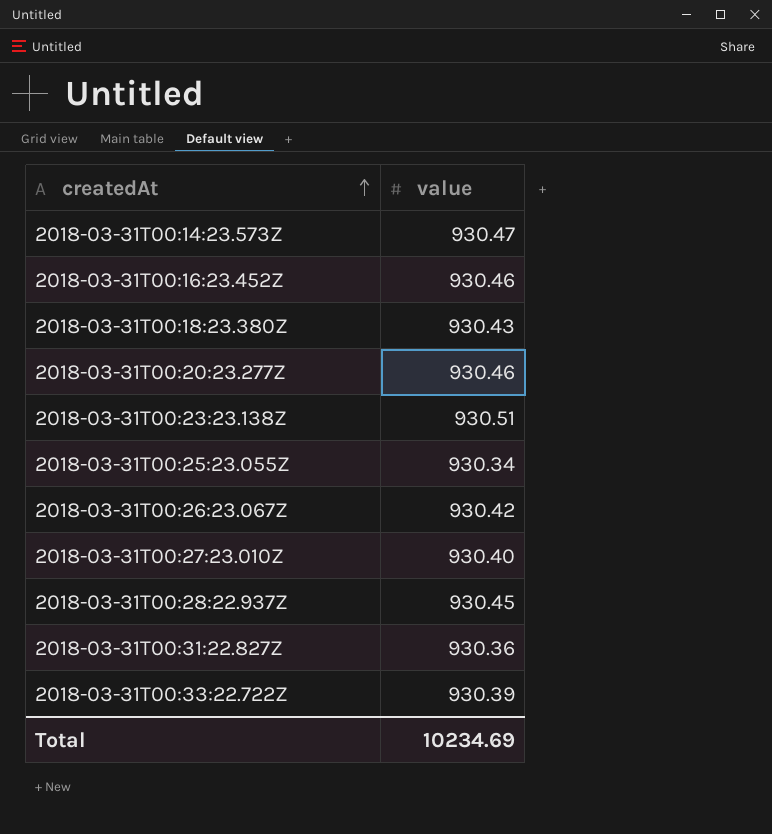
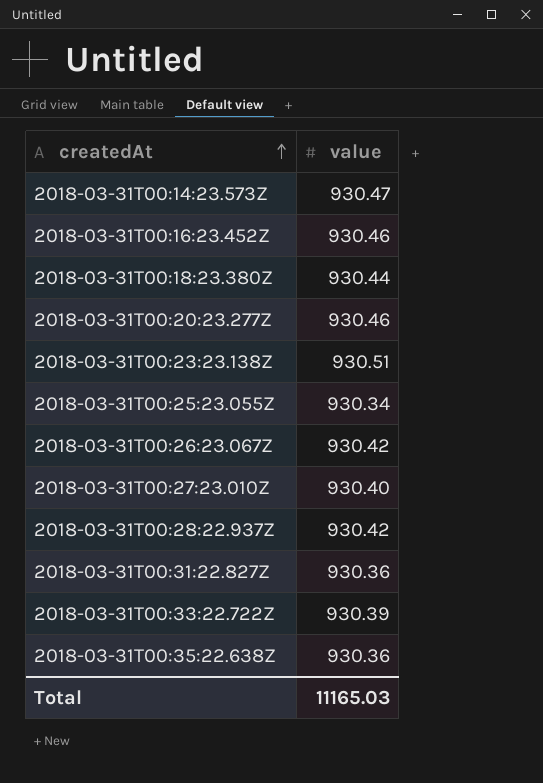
2018-03-31T00:18:23.380Z | value: 930.43 -> 930.44
2018-03-31T00:28:22.937Z | value: 930.45 -> 930.42
row 2018-03-31T00:35:22.638Z: none -> 930.36
Total | value: 10234.69 -> 11165.03

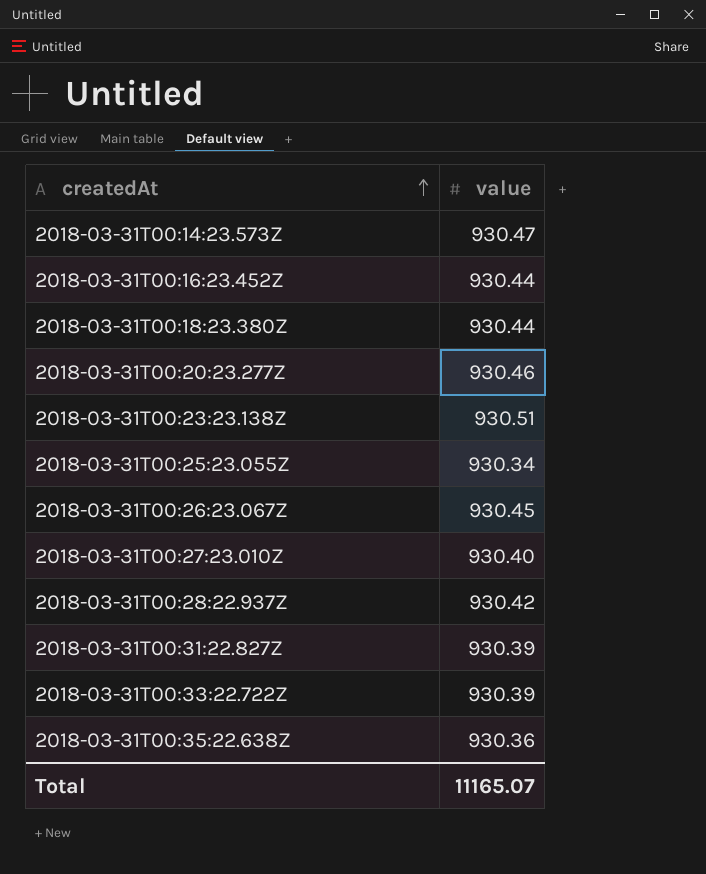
2018-03-31T00:16:23.452Z | value: 930.46 -> 930.44
2018-03-31T00:26:23.067Z | value: 930.42 -> 930.45
2018-03-31T00:31:22.827Z | value: 930.36 -> 930.39
Total | value: 11165.03 -> 11165.07

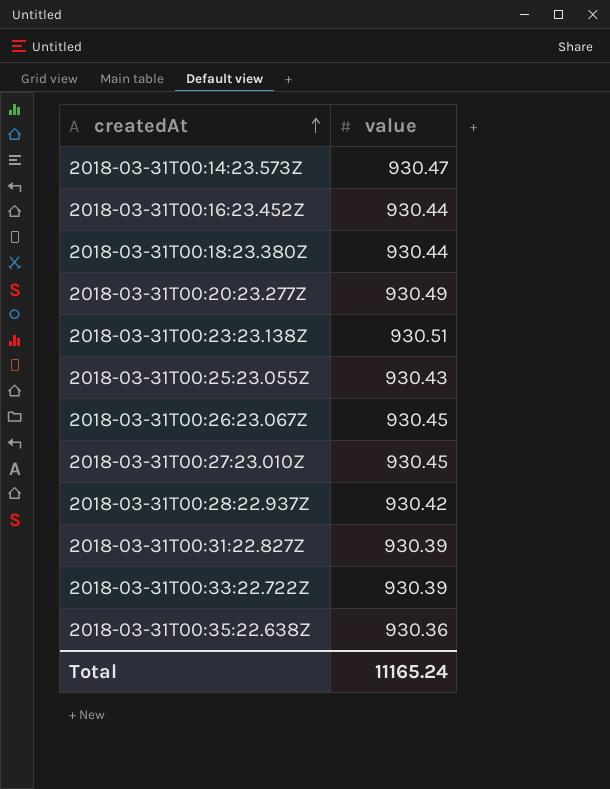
2018-03-31T00:20:23.277Z | value: 930.46 -> 930.49
2018-03-31T00:25:23.055Z | value: 930.34 -> 930.43
2018-03-31T00:27:23.010Z | value: 930.40 -> 930.45
Total | value: 11165.07 -> 11165.24

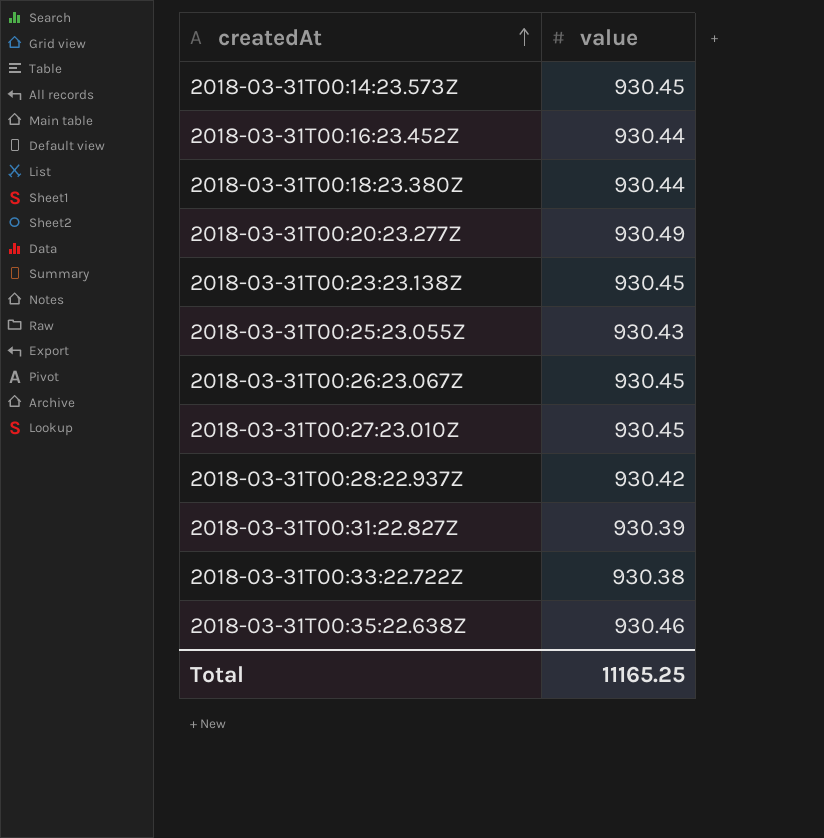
2018-03-31T00:14:23.573Z | value: 930.47 -> 930.45
2018-03-31T00:23:23.138Z | value: 930.51 -> 930.45
2018-03-31T00:33:22.722Z | value: 930.39 -> 930.38
2018-03-31T00:35:22.638Z | value: 930.36 -> 930.46
Total | value: 11165.24 -> 11165.25

